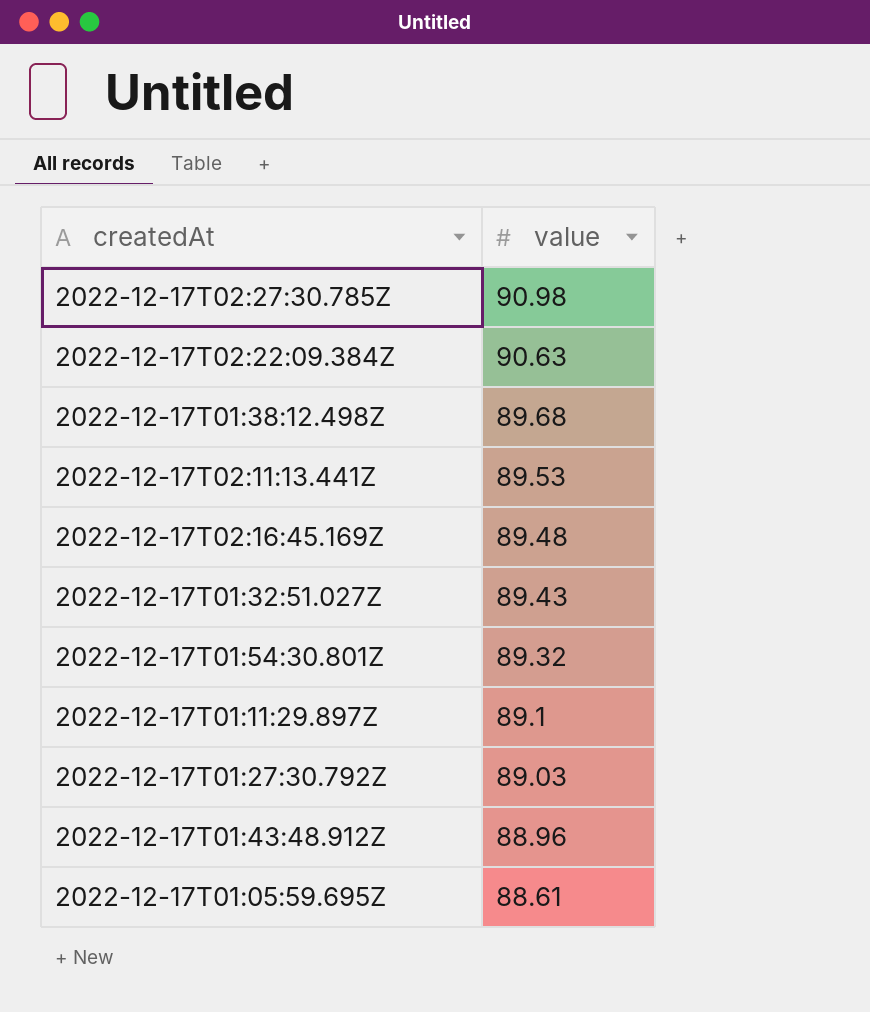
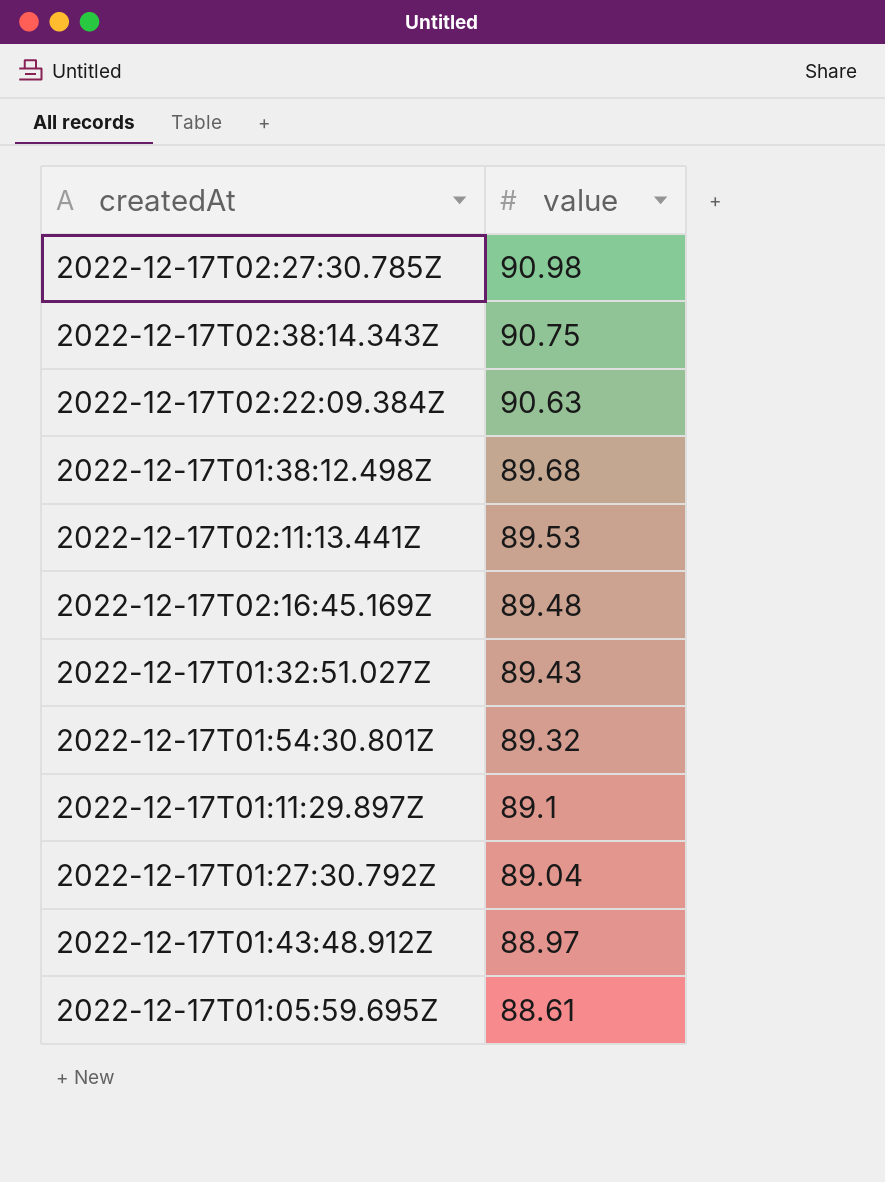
row 2022-12-17T02:38:14.343Z: none -> 90.75
2022-12-17T01:27:30.792Z | value: 89.03 -> 89.04
2022-12-17T01:43:48.912Z | value: 88.96 -> 88.97

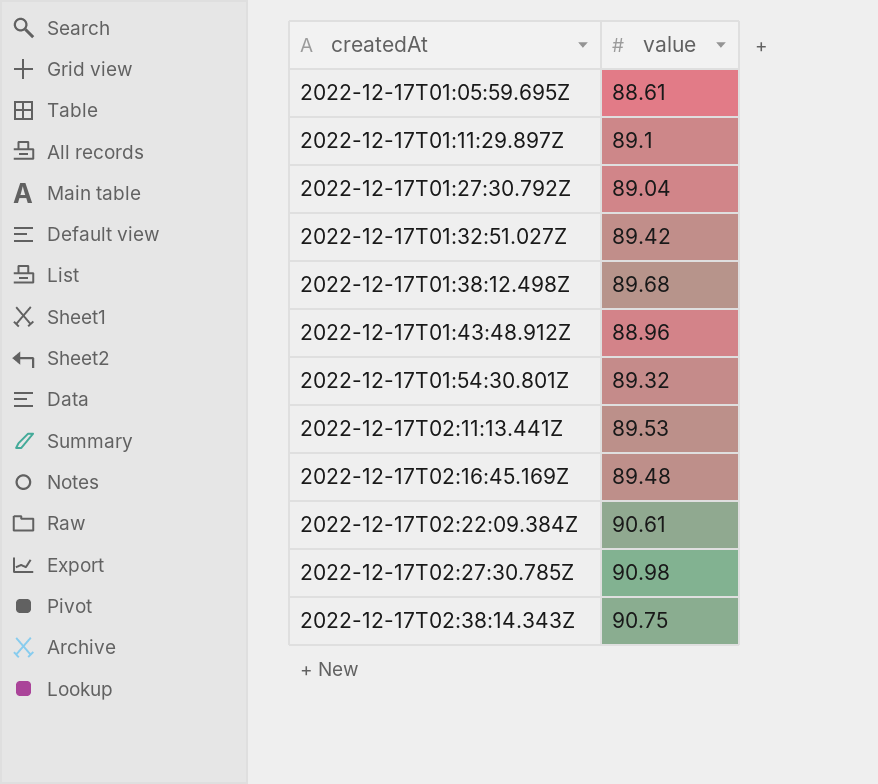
row order: value descending -> createdAt ascending
2022-12-17T01:32:51.027Z | value: 89.43 -> 89.42
2022-12-17T01:43:48.912Z | value: 88.97 -> 88.96
2022-12-17T02:22:09.384Z | value: 90.63 -> 90.61

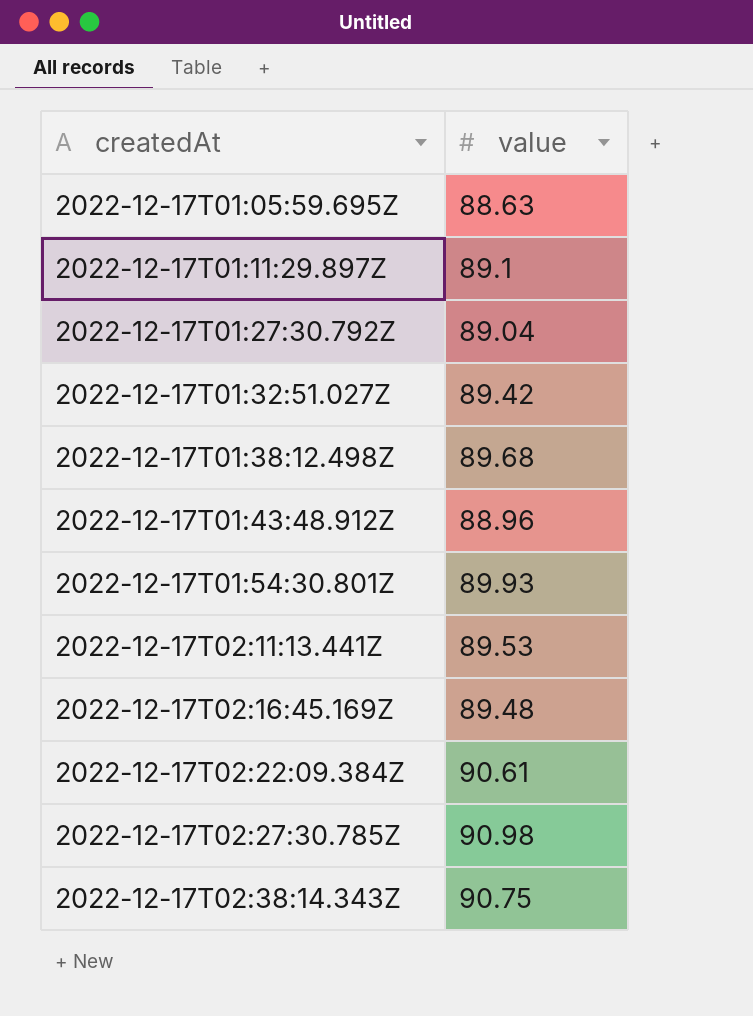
2022-12-17T01:05:59.695Z | value: 88.61 -> 88.63
2022-12-17T01:54:30.801Z | value: 89.32 -> 89.93

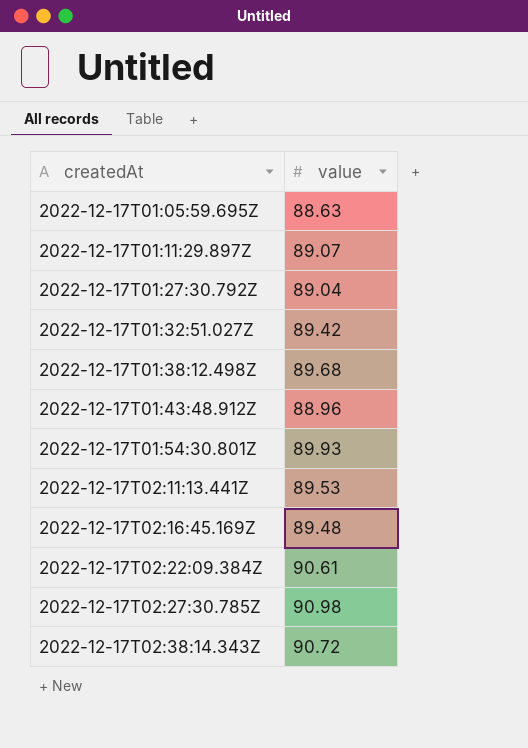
2022-12-17T01:11:29.897Z | value: 89.1 -> 89.07
2022-12-17T02:38:14.343Z | value: 90.75 -> 90.72

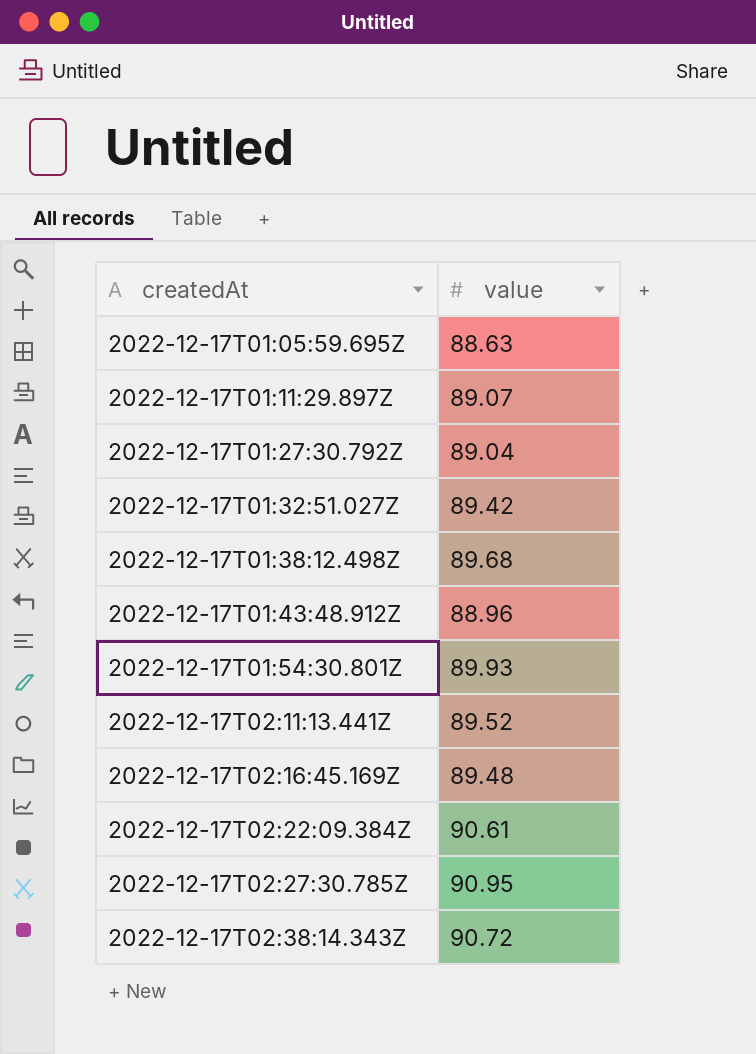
2022-12-17T02:11:13.441Z | value: 89.53 -> 89.52
2022-12-17T02:27:30.785Z | value: 90.98 -> 90.95

